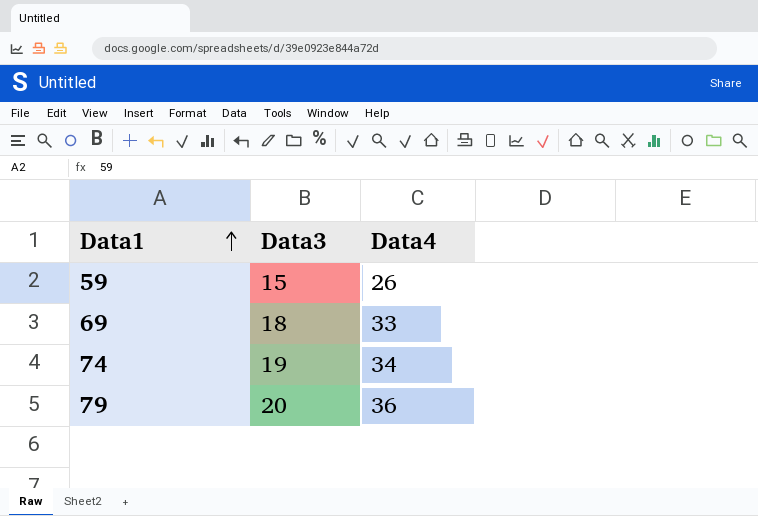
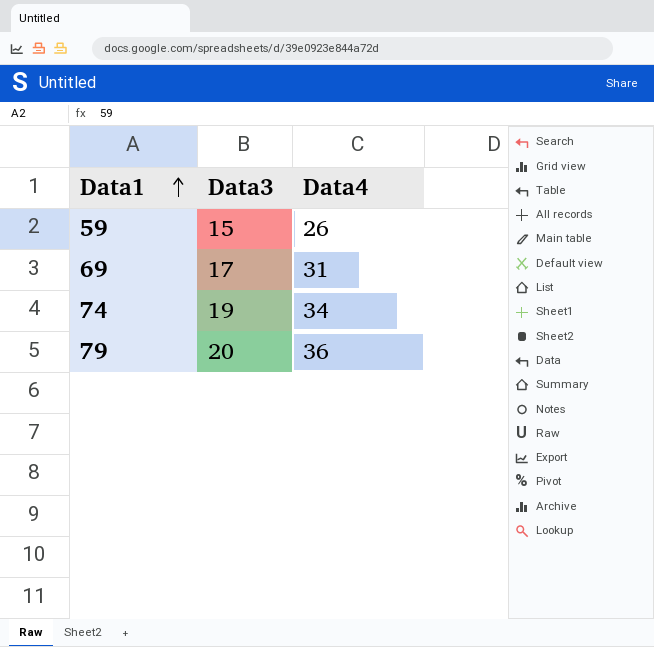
69 | Data3: 18 -> 17
69 | Data4: 33 -> 31

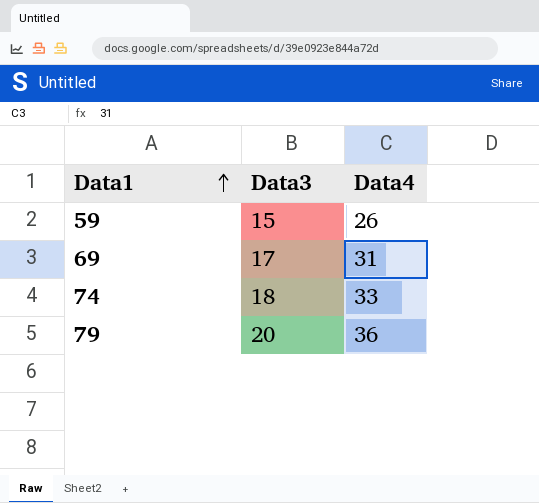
74 | Data3: 19 -> 18
74 | Data4: 34 -> 33

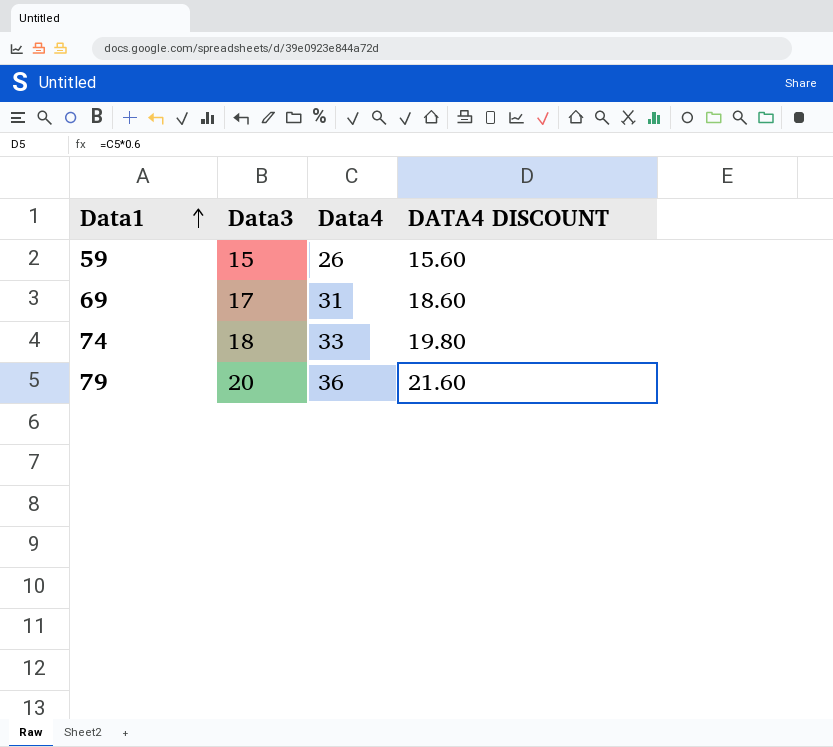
column DATA4 DISCOUNT | formula: none -> [Data4] * 0.6

